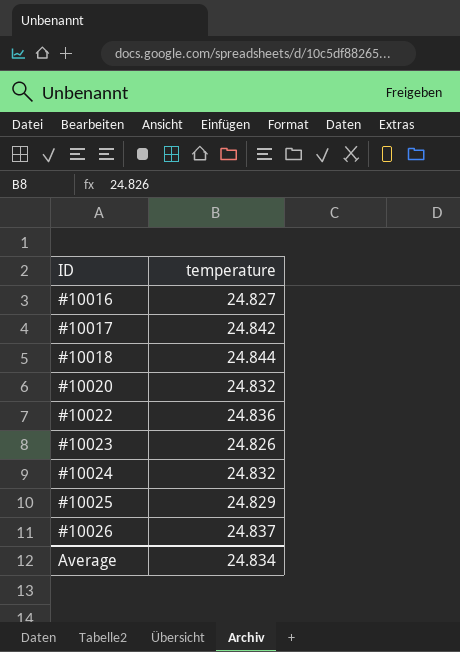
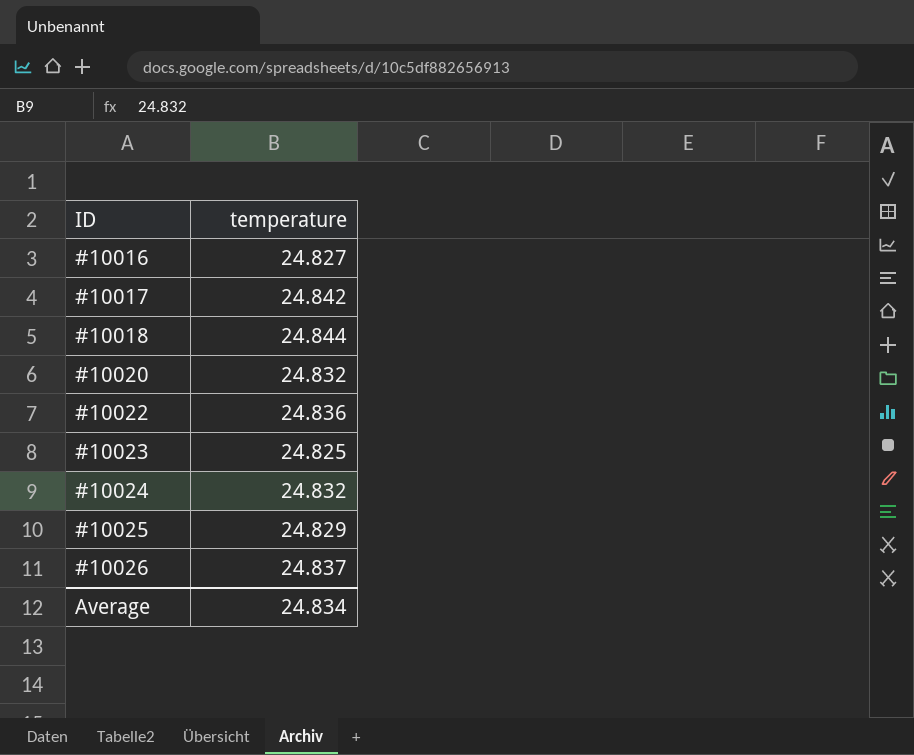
#10023 | temperature: 24.826 -> 24.825

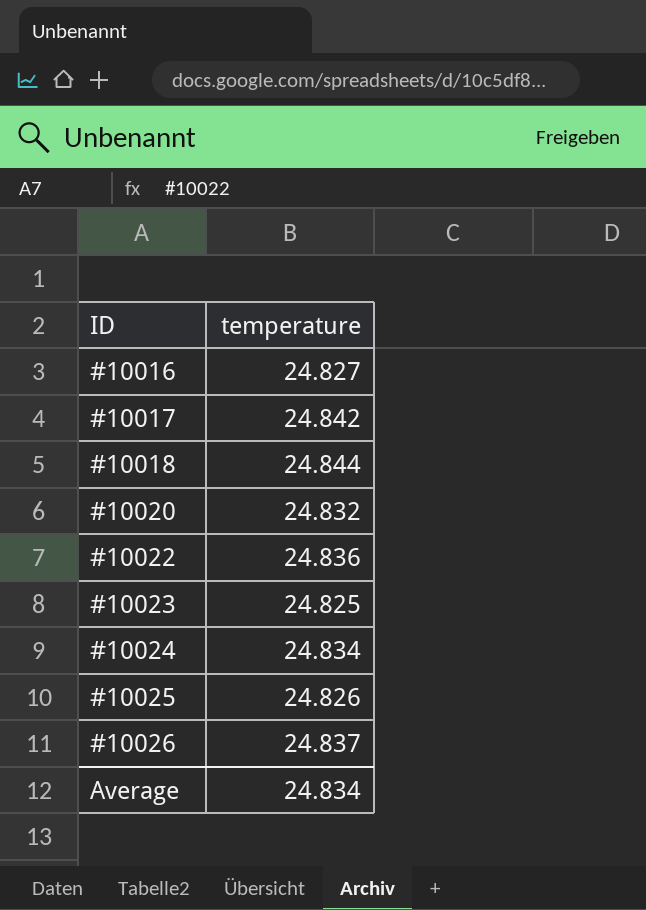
#10024 | temperature: 24.832 -> 24.834
#10025 | temperature: 24.829 -> 24.826

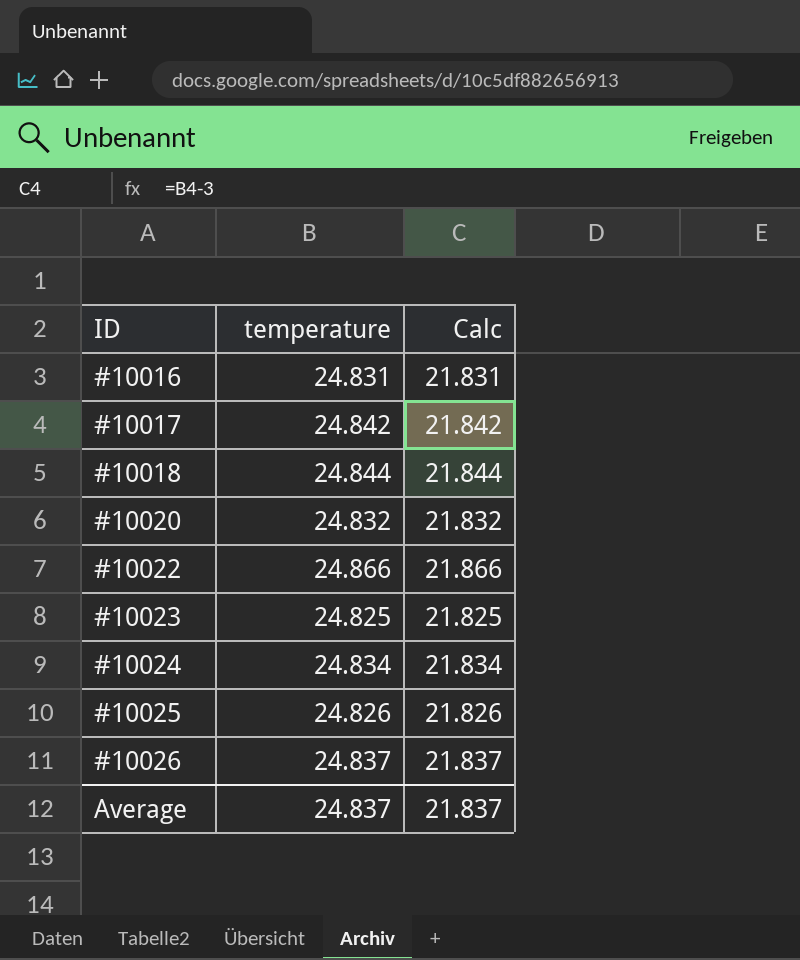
column Calc | formula: none -> [temperature] - 3
#10016 | temperature: 24.827 -> 24.831
#10022 | temperature: 24.836 -> 24.866
Average | temperature: 24.834 -> 24.837

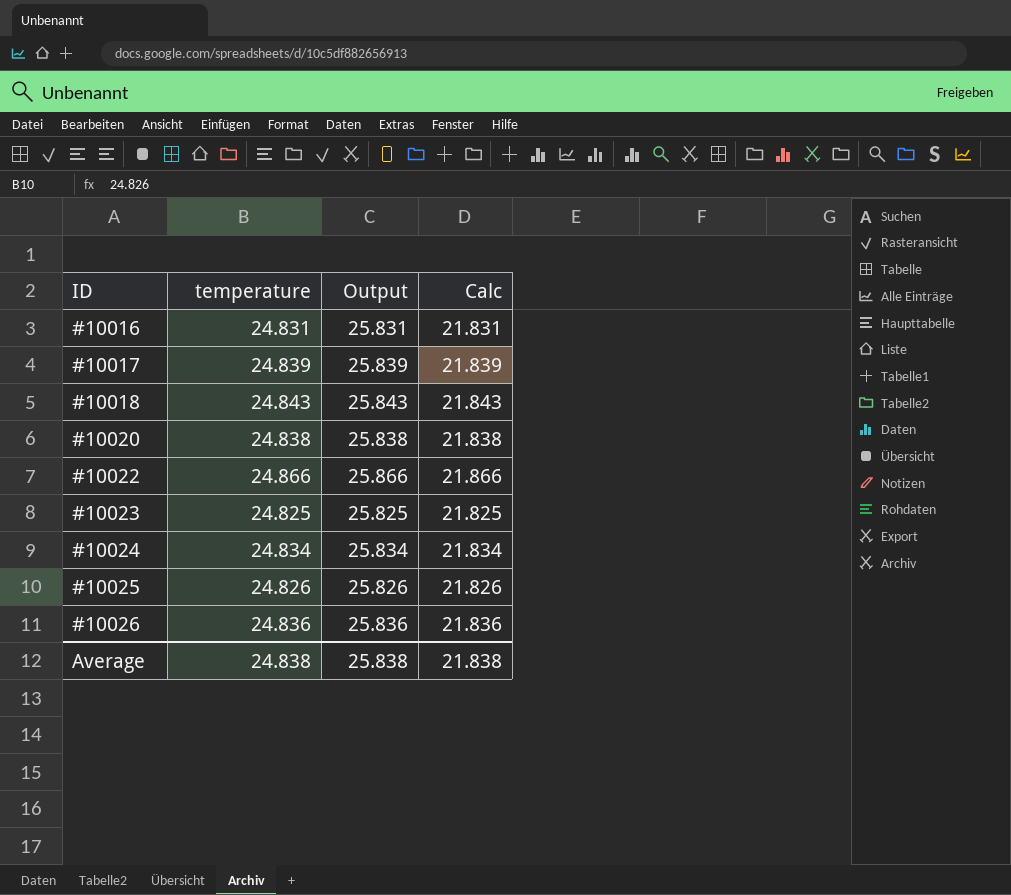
column Output | formula: none -> [temperature] + 1
#10017 | temperature: 24.842 -> 24.839
#10017 | Calc: 21.842 -> 21.839
#10018 | temperature: 24.844 -> 24.843
#10018 | Calc: 21.844 -> 21.843
#10020 | temperature: 24.832 -> 24.838
#10020 | Calc: 21.832 -> 21.838
#10026 | temperature: 24.837 -> 24.836
#10026 | Calc: 21.837 -> 21.836
Average | temperature: 24.837 -> 24.838
Average | Calc: 21.837 -> 21.838

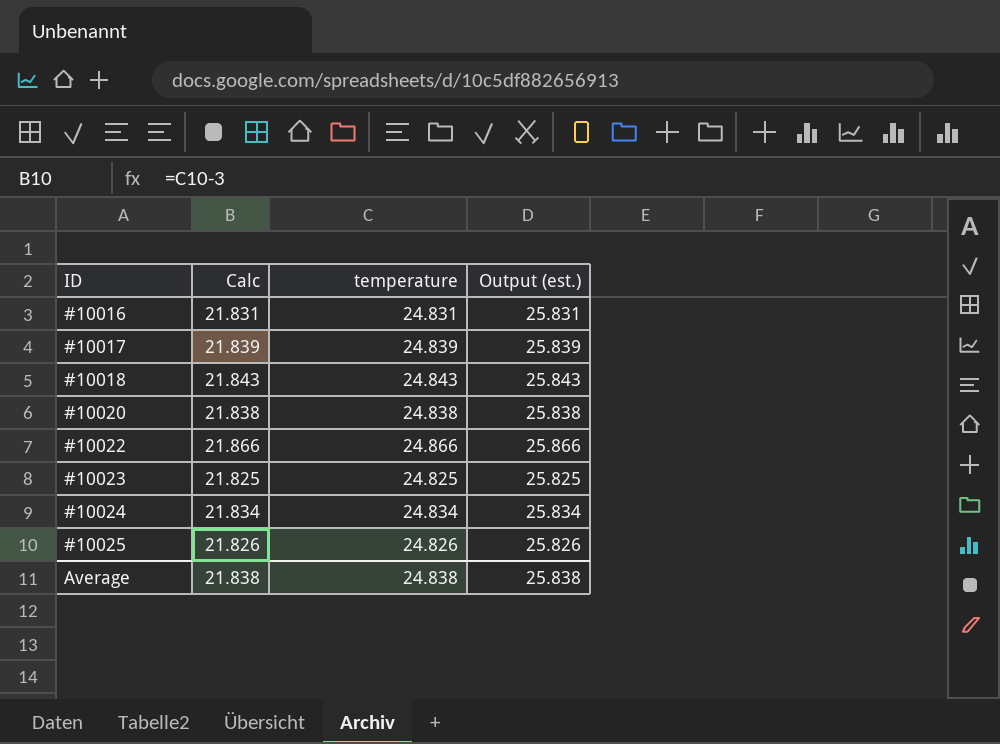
column Calc | position: 4 -> 2
column name: Output -> Output (est.)
row #10026: 24.836 | 25.836 | 21.836 -> none

